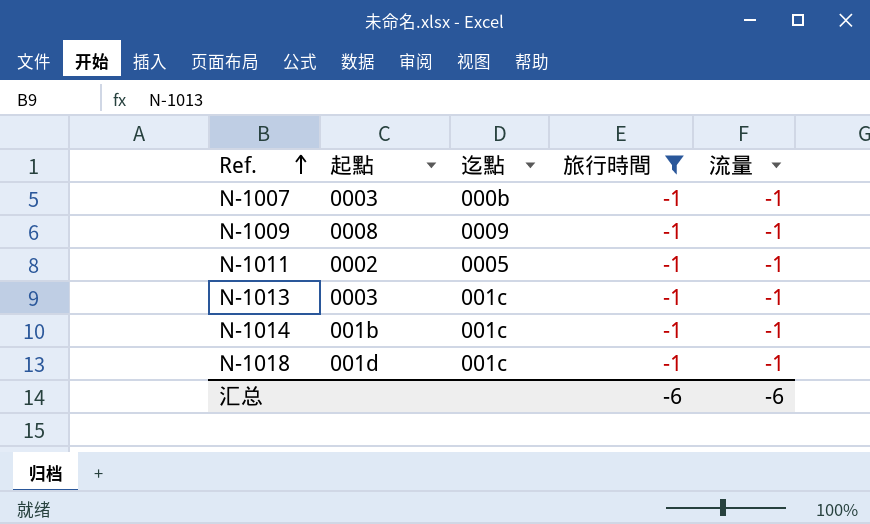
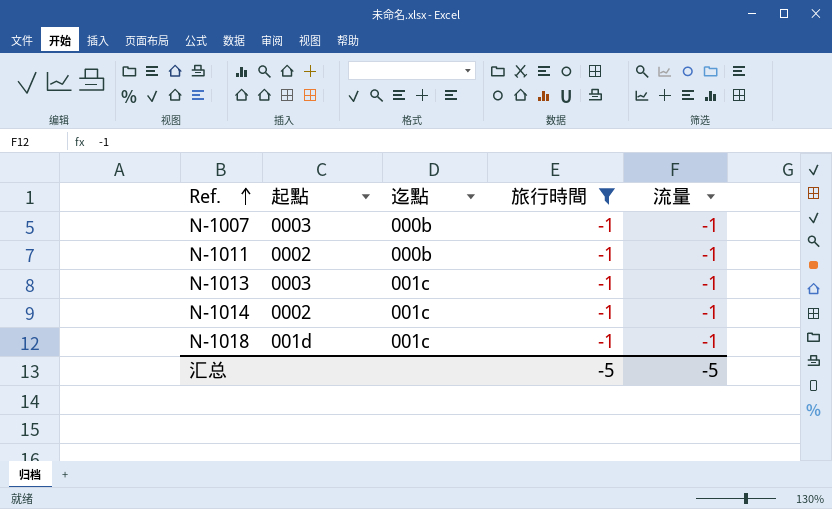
row N-1009: 0008 | 0009 | -1 | -1 -> none
N-1011 | 迄點: 0005 -> 000b
N-1014 | 起點: 001b -> 0002
汇总 | 旅行時間: -6 -> -5
汇总 | 流量: -6 -> -5

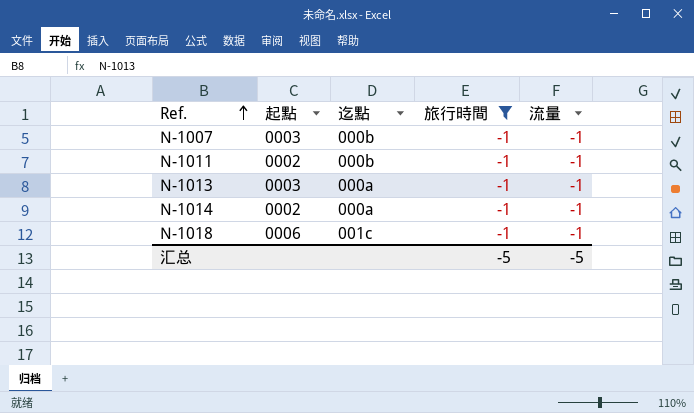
N-1013 | 迄點: 001c -> 000a
N-1014 | 迄點: 001c -> 000a
N-1018 | 起點: 001d -> 0006

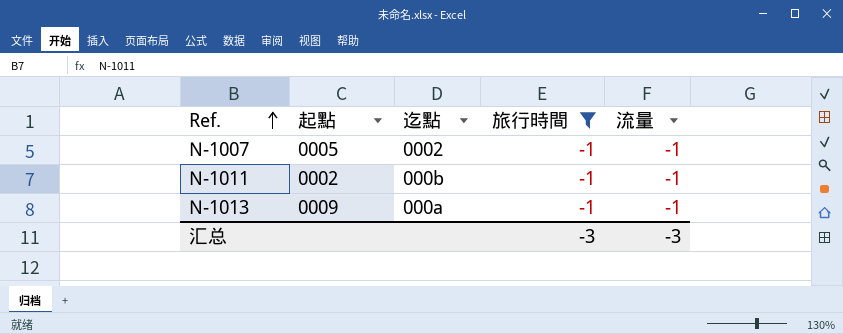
row N-1014: 0002 | 000a | -1 | -1 -> none
row N-1018: 0006 | 001c | -1 | -1 -> none
N-1007 | 起點: 0003 -> 0005
N-1007 | 迄點: 000b -> 0002
N-1013 | 起點: 0003 -> 0009
汇总 | 旅行時間: -5 -> -3
汇总 | 流量: -5 -> -3

